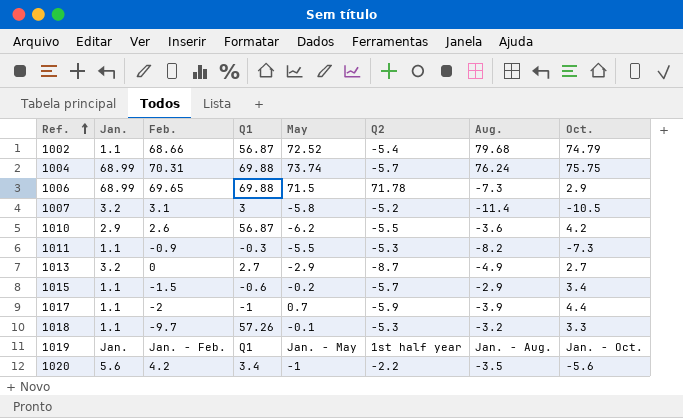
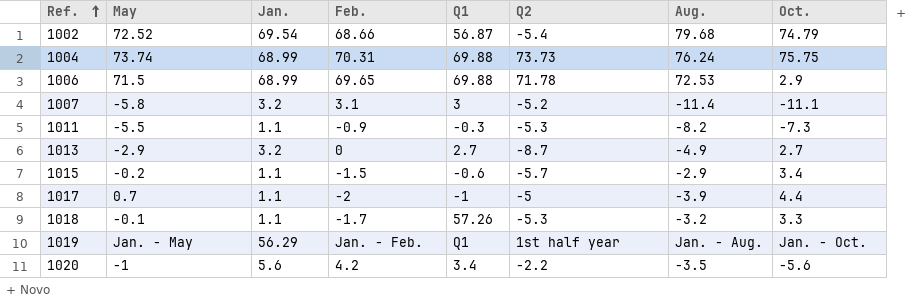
column May | position: 5 -> 2
row 1010: 2.9 | 2.6 | 56.87 | -6.2 | -5.5 | -3.6 | 4.2 -> none
1002 | Jan.: 1.1 -> 69.54
1004 | Q2: -5.7 -> 73.73
1006 | Aug.: -7.3 -> 72.53
1007 | Oct.: -10.5 -> -11.1
1017 | Q2: -5.9 -> -5
1018 | Feb.: -9.7 -> -1.7
1019 | Jan.: Jan. -> 56.29

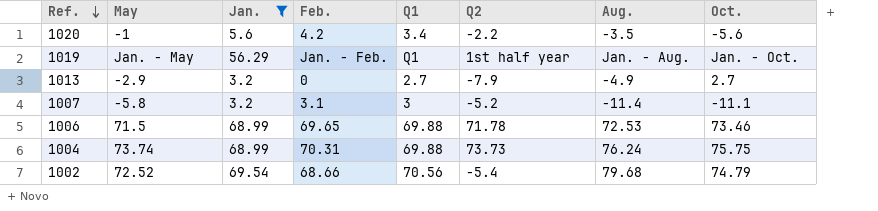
filter: none -> Jan. != 1.1
row order: Ref. ascending -> Ref. descending
1013 | Q2: -8.7 -> -7.9
1006 | Oct.: 2.9 -> 73.46
1002 | Q1: 56.87 -> 70.56

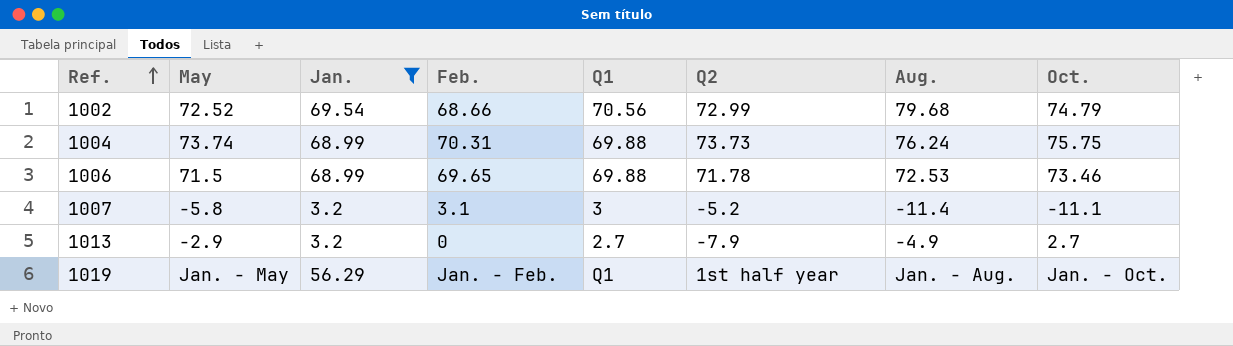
row order: Ref. descending -> Ref. ascending
row 1020: -1 | 5.6 | 4.2 | 3.4 | -2.2 | -3.5 | -5.6 -> none
1002 | Q2: -5.4 -> 72.99

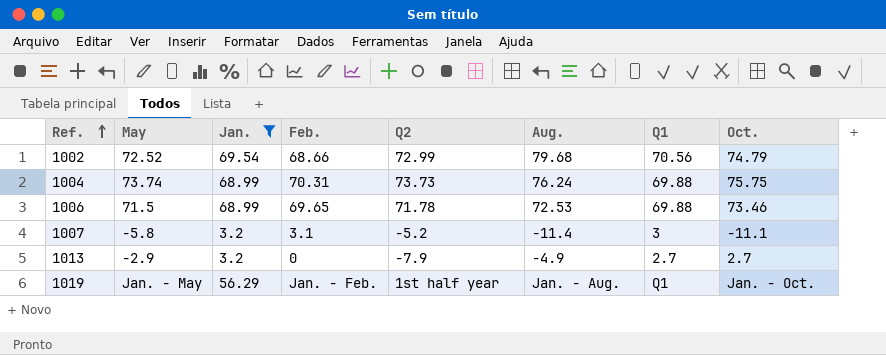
column Q1 | position: 5 -> 7

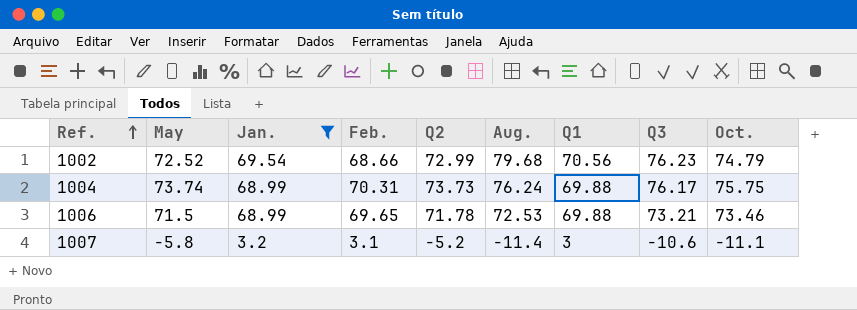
column Q3 | position: none -> 8
row 1013: -2.9 | 3.2 | 0 | -7.9 | -4.9 | 2.7 | 2.7 -> none
row 1019: Jan. - May | 56.29 | Jan. - Feb. | 1st half year | Jan. - Aug. | Q1 | Jan. - Oct. -> none

